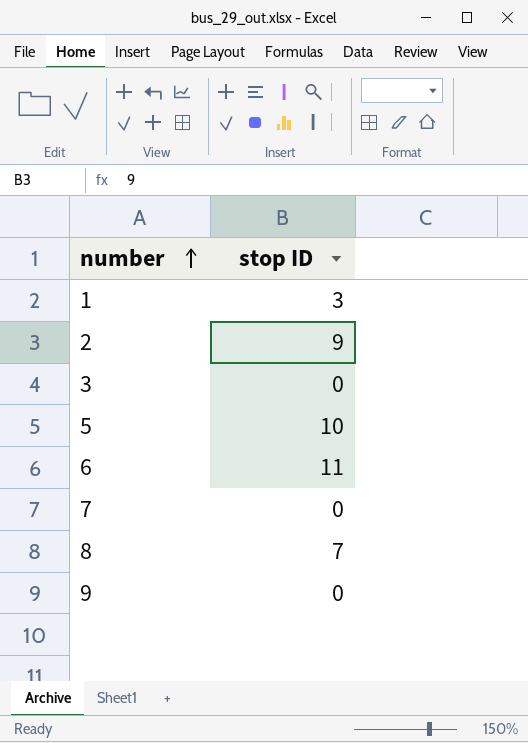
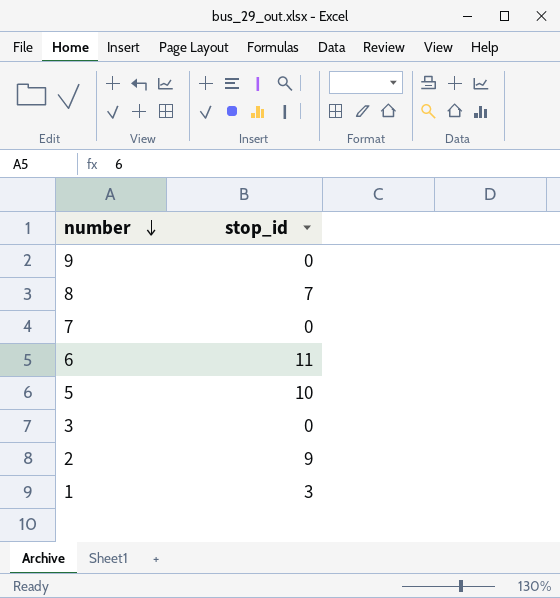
row order: number ascending -> number descending
column name: stop ID -> stop_id

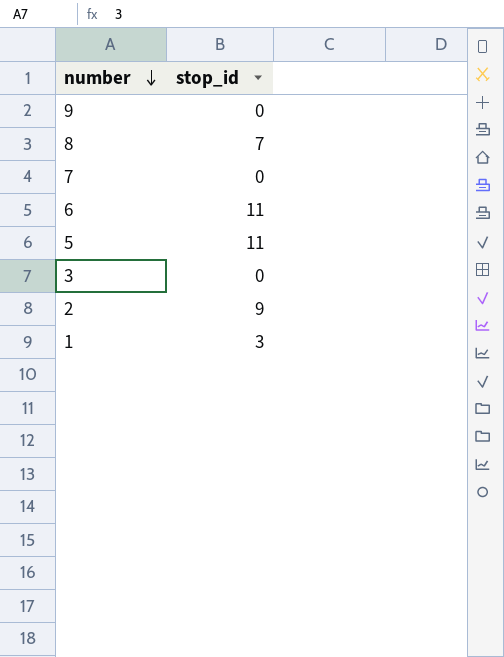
5 | stop_id: 10 -> 11

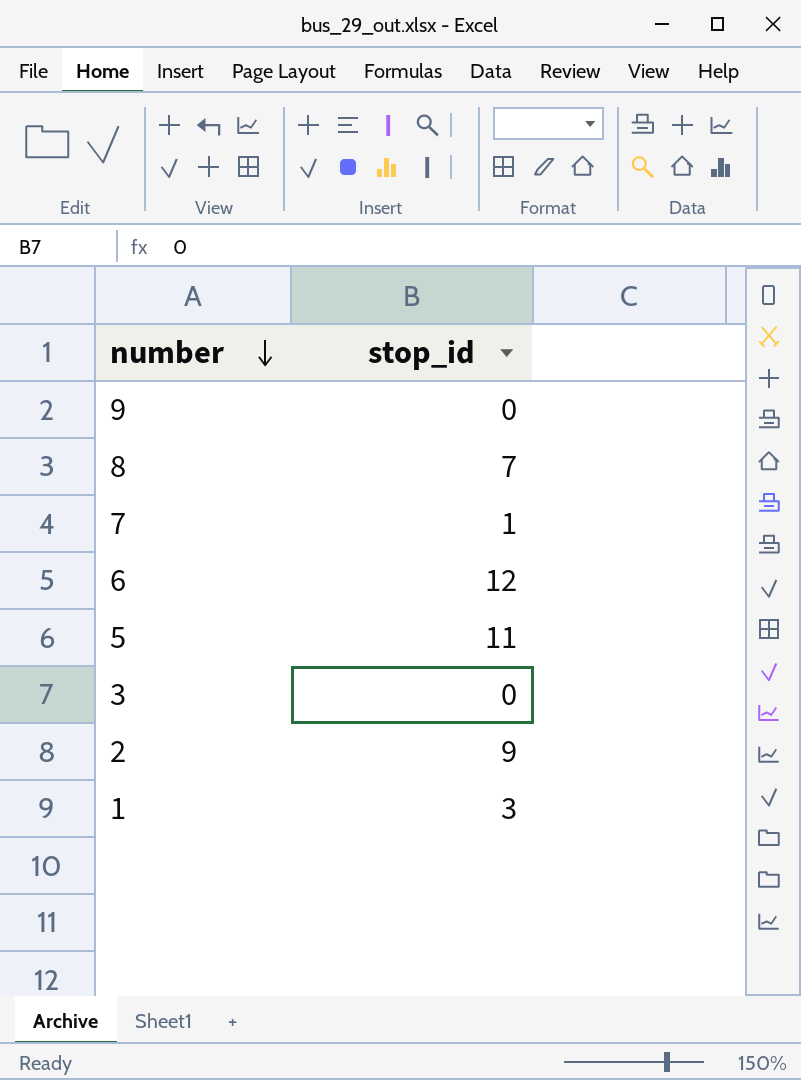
7 | stop_id: 0 -> 1
6 | stop_id: 11 -> 12

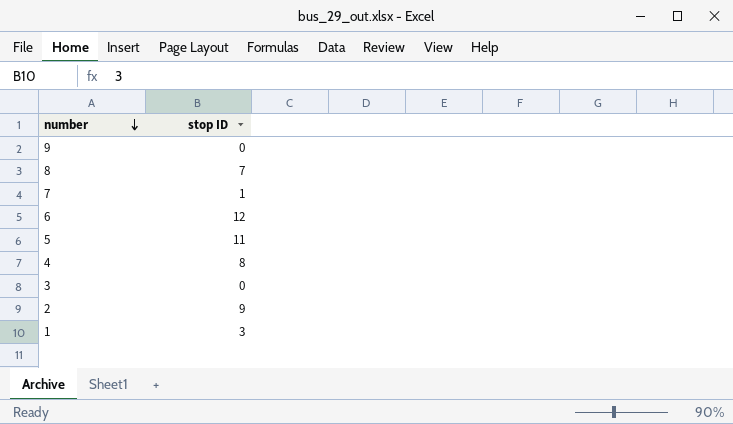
column name: stop_id -> stop ID
row 4: none -> 8

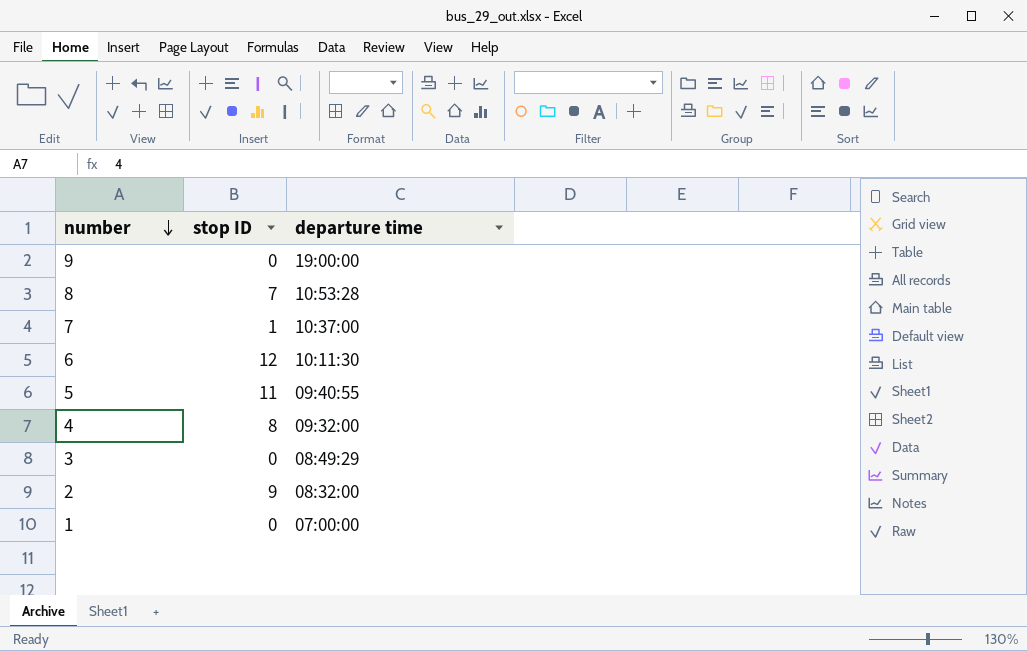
column departure time | position: none -> 3
1 | stop ID: 3 -> 0

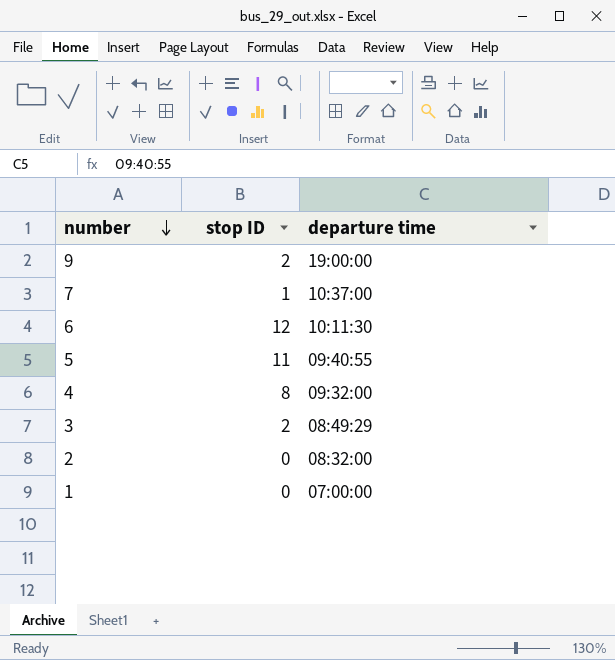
row 8: 7 | 10:53:28 -> none
9 | stop ID: 0 -> 2
3 | stop ID: 0 -> 2
2 | stop ID: 9 -> 0

